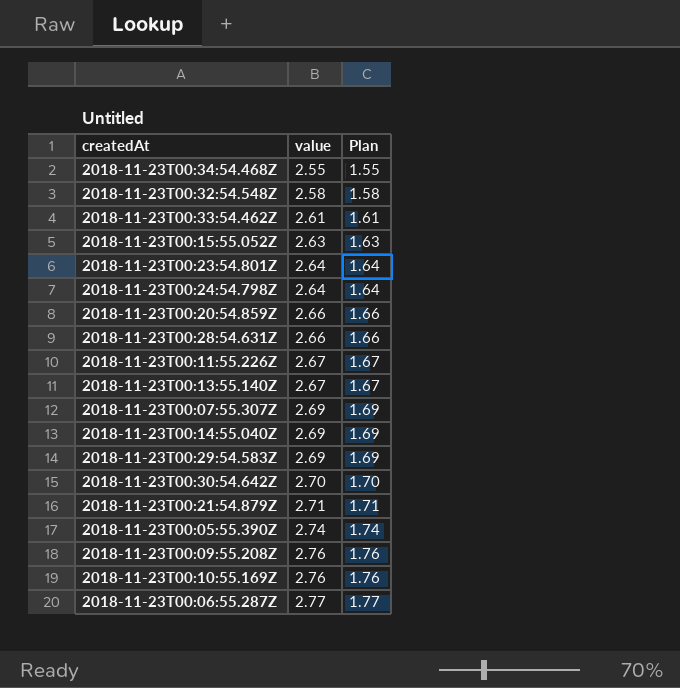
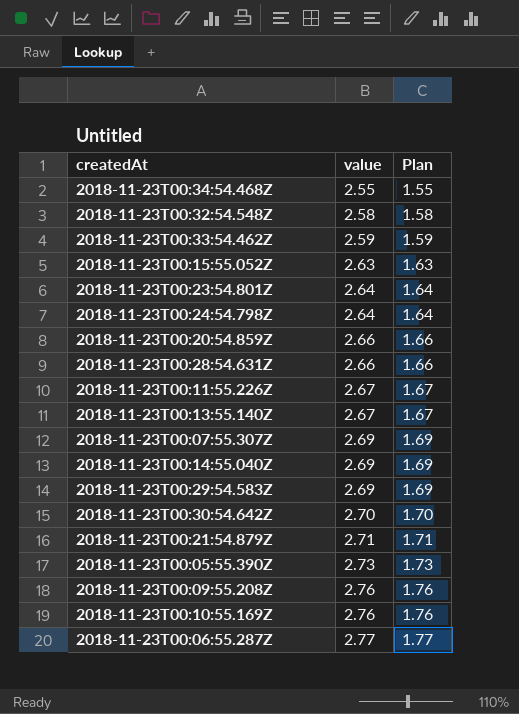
2018-11-23T00:33:54.462Z | value: 2.61 -> 2.59
2018-11-23T00:33:54.462Z | Plan: 1.61 -> 1.59
2018-11-23T00:05:55.390Z | value: 2.74 -> 2.73
2018-11-23T00:05:55.390Z | Plan: 1.74 -> 1.73

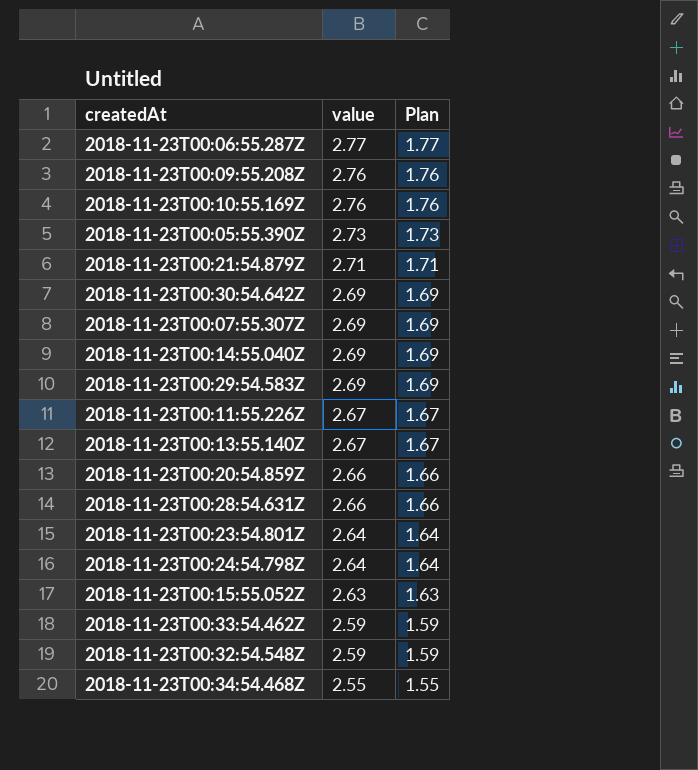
row order: value ascending -> value descending
2018-11-23T00:30:54.642Z | value: 2.70 -> 2.69
2018-11-23T00:30:54.642Z | Plan: 1.70 -> 1.69
2018-11-23T00:32:54.548Z | value: 2.58 -> 2.59
2018-11-23T00:32:54.548Z | Plan: 1.58 -> 1.59

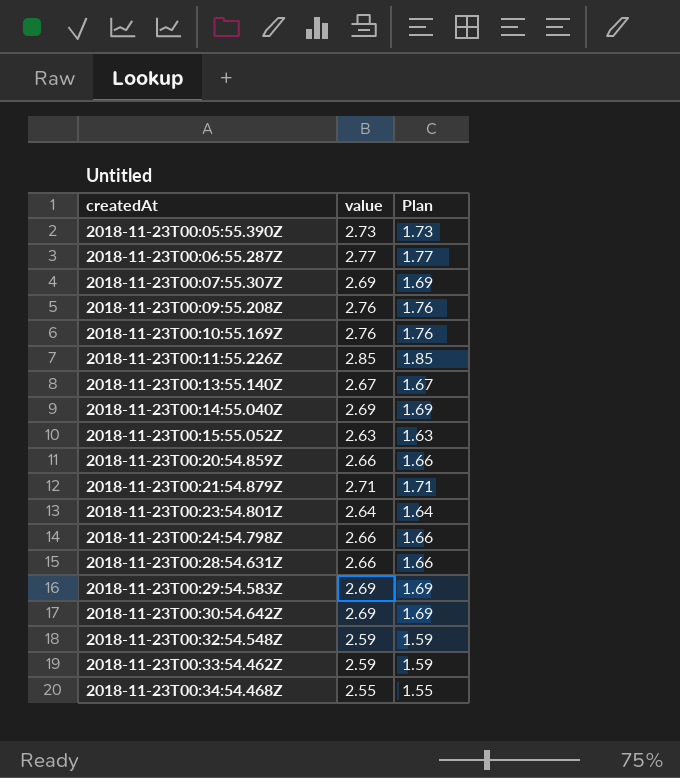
row order: value descending -> createdAt ascending
2018-11-23T00:11:55.226Z | value: 2.67 -> 2.85
2018-11-23T00:11:55.226Z | Plan: 1.67 -> 1.85
2018-11-23T00:24:54.798Z | value: 2.64 -> 2.66
2018-11-23T00:24:54.798Z | Plan: 1.64 -> 1.66

